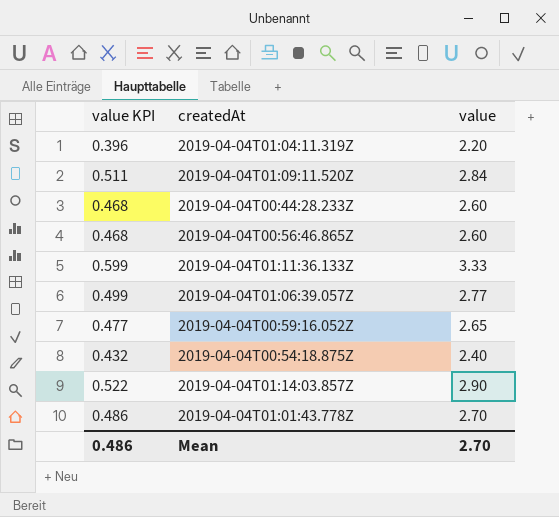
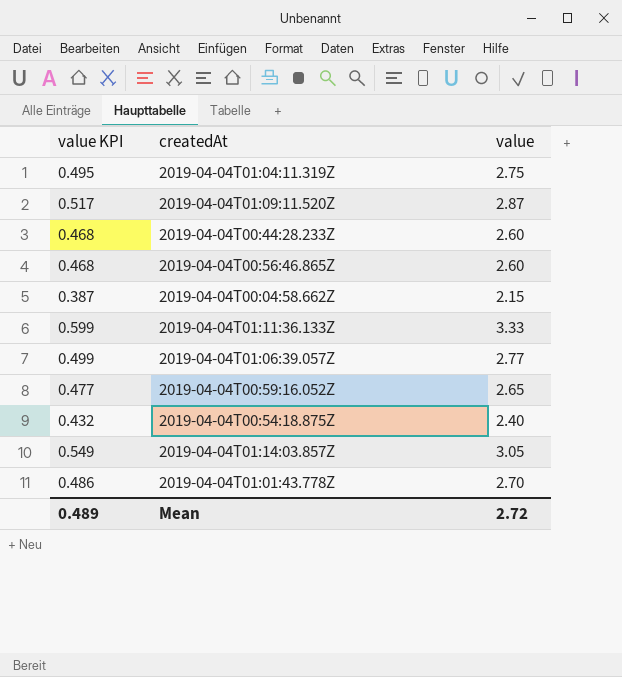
2019-04-04T01:04:11.319Z | value KPI: 0.396 -> 0.495
2019-04-04T01:04:11.319Z | value: 2.20 -> 2.75
2019-04-04T01:09:11.520Z | value KPI: 0.511 -> 0.517
2019-04-04T01:09:11.520Z | value: 2.84 -> 2.87
row 2019-04-04T00:04:58.662Z: none -> 0.387 | 2.15
2019-04-04T01:14:03.857Z | value KPI: 0.522 -> 0.549
2019-04-04T01:14:03.857Z | value: 2.90 -> 3.05
Mean | value KPI: 0.486 -> 0.489
Mean | value: 2.70 -> 2.72

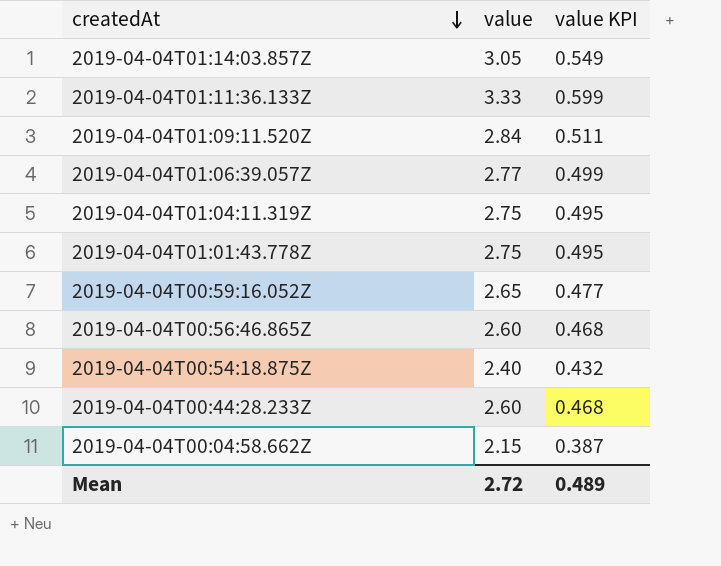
row order: none -> createdAt descending
column value KPI | position: 1 -> 3
2019-04-04T01:09:11.520Z | value: 2.87 -> 2.84
2019-04-04T01:09:11.520Z | value KPI: 0.517 -> 0.511
2019-04-04T01:01:43.778Z | value: 2.70 -> 2.75
2019-04-04T01:01:43.778Z | value KPI: 0.486 -> 0.495

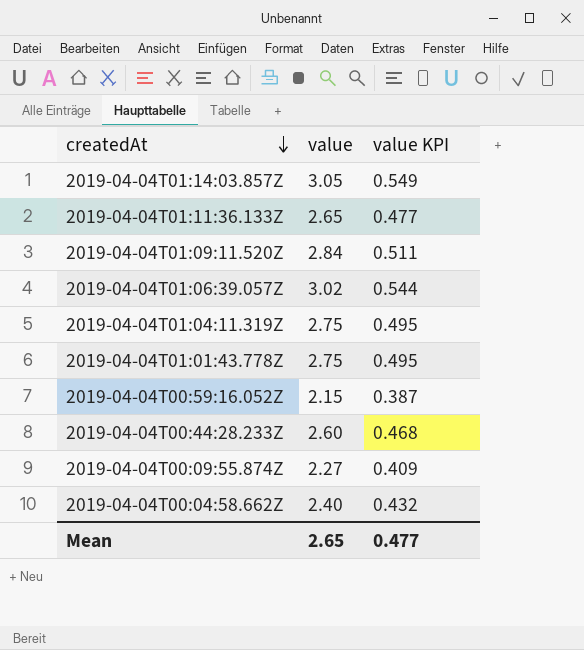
row 2019-04-04T00:56:46.865Z: 2.60 | 0.468 -> none
row 2019-04-04T00:54:18.875Z: 2.40 | 0.432 -> none
2019-04-04T01:11:36.133Z | value: 3.33 -> 2.65
2019-04-04T01:11:36.133Z | value KPI: 0.599 -> 0.477
2019-04-04T01:06:39.057Z | value: 2.77 -> 3.02
2019-04-04T01:06:39.057Z | value KPI: 0.499 -> 0.544
2019-04-04T00:59:16.052Z | value: 2.65 -> 2.15
2019-04-04T00:59:16.052Z | value KPI: 0.477 -> 0.387
row 2019-04-04T00:09:55.874Z: none -> 2.27 | 0.409
2019-04-04T00:04:58.662Z | value: 2.15 -> 2.40
2019-04-04T00:04:58.662Z | value KPI: 0.387 -> 0.432
Mean | value: 2.72 -> 2.65
Mean | value KPI: 0.489 -> 0.477

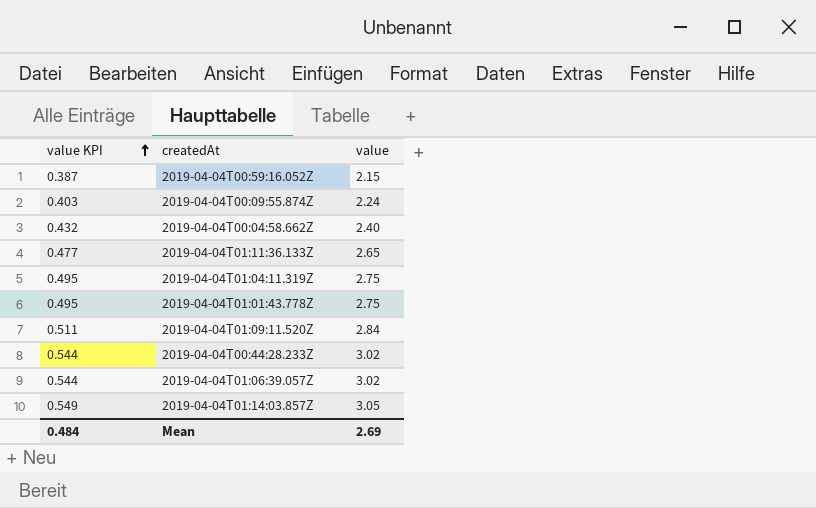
row order: createdAt descending -> value KPI ascending
column value KPI | position: 3 -> 1
2019-04-04T00:09:55.874Z | value KPI: 0.409 -> 0.403
2019-04-04T00:09:55.874Z | value: 2.27 -> 2.24
2019-04-04T00:44:28.233Z | value KPI: 0.468 -> 0.544
2019-04-04T00:44:28.233Z | value: 2.60 -> 3.02
Mean | value KPI: 0.477 -> 0.484
Mean | value: 2.65 -> 2.69

